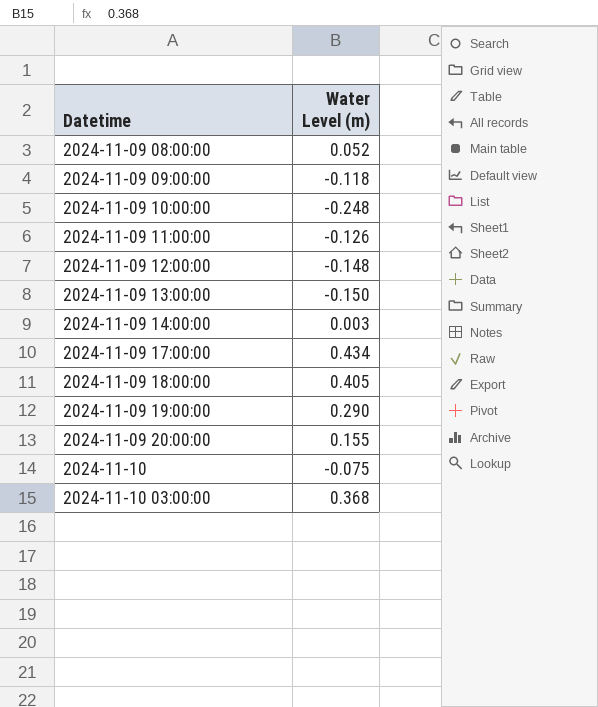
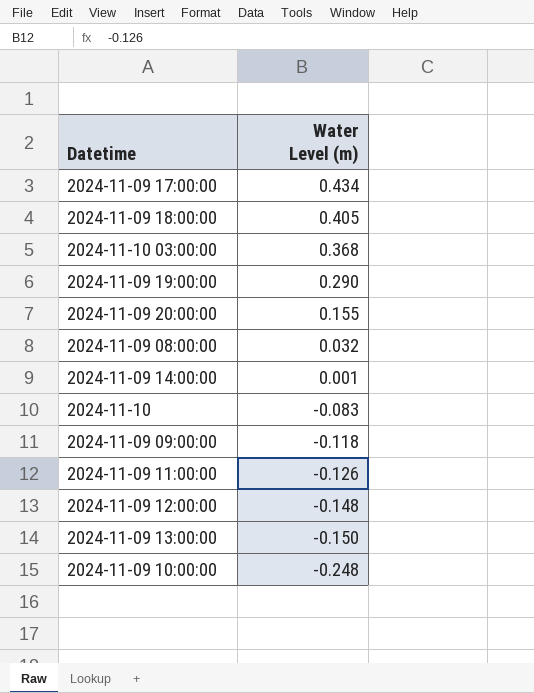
row order: Datetime ascending -> Water Level (m) descending
2024-11-09 08:00:00 | Water Level (m): 0.052 -> 0.032
2024-11-09 14:00:00 | Water Level (m): 0.003 -> 0.001
2024-11-10 | Water Level (m): -0.075 -> -0.083

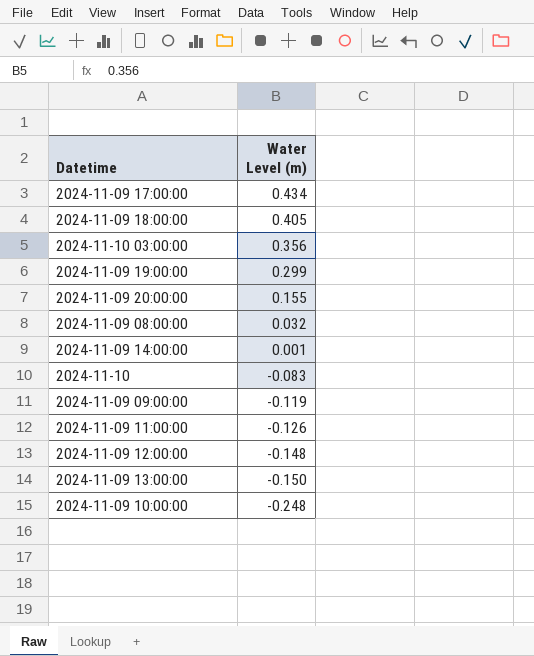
2024-11-10 03:00:00 | Water Level (m): 0.368 -> 0.356
2024-11-09 19:00:00 | Water Level (m): 0.290 -> 0.299
2024-11-09 09:00:00 | Water Level (m): -0.118 -> -0.119

